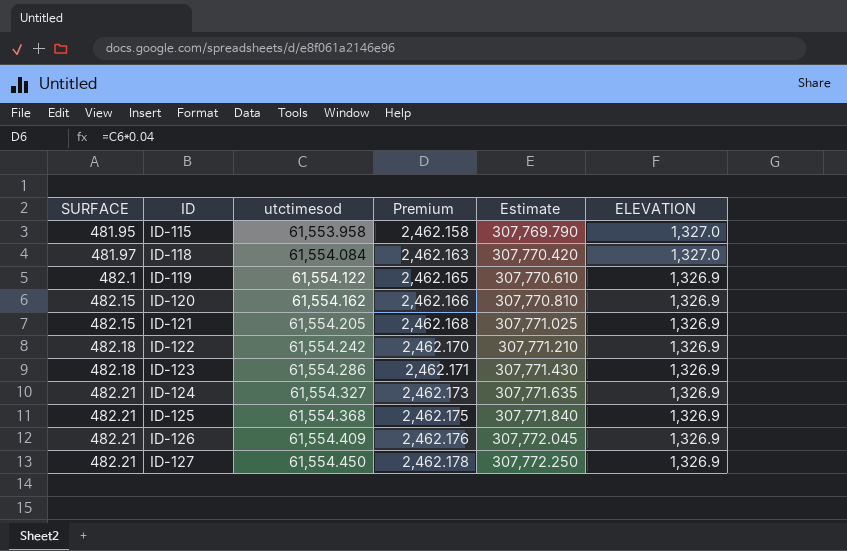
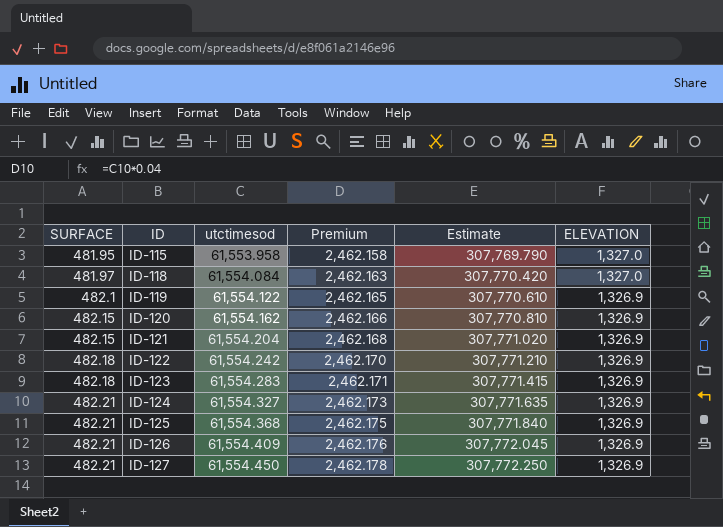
ID-121 | utctimesod: 61,554.205 -> 61,554.204
ID-121 | Estimate: 307,771.025 -> 307,771.020
ID-123 | utctimesod: 61,554.286 -> 61,554.283
ID-123 | Estimate: 307,771.430 -> 307,771.415

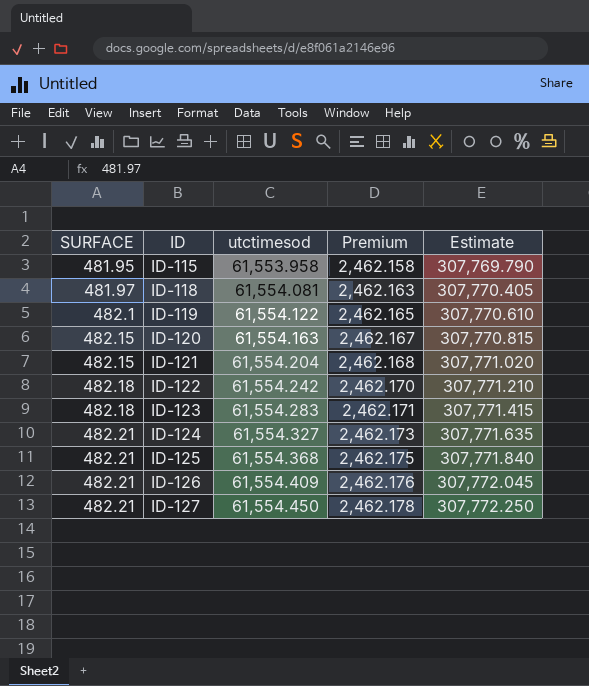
column ELEVATION | position: 6 -> none
ID-118 | utctimesod: 61,554.084 -> 61,554.081
ID-118 | Estimate: 307,770.420 -> 307,770.405
ID-120 | utctimesod: 61,554.162 -> 61,554.163
ID-120 | Premium: 2,462.166 -> 2,462.167
ID-120 | Estimate: 307,770.810 -> 307,770.815

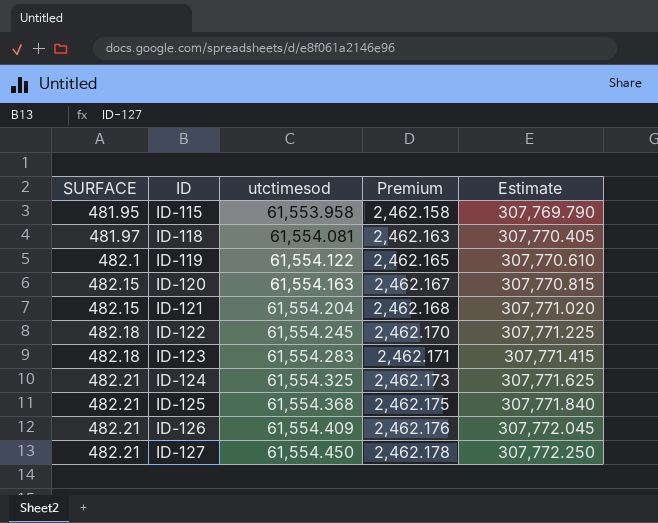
ID-122 | utctimesod: 61,554.242 -> 61,554.245
ID-122 | Estimate: 307,771.210 -> 307,771.225
ID-124 | utctimesod: 61,554.327 -> 61,554.325
ID-124 | Estimate: 307,771.635 -> 307,771.625

